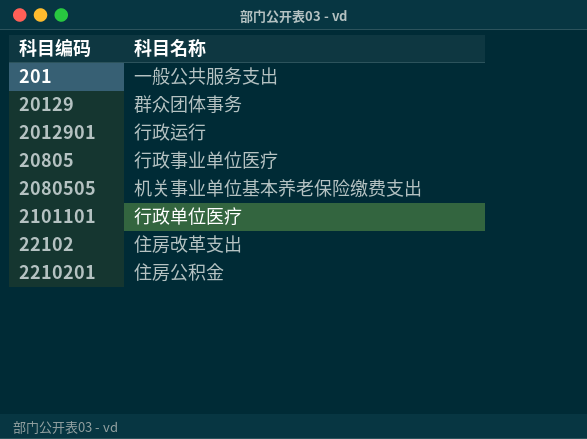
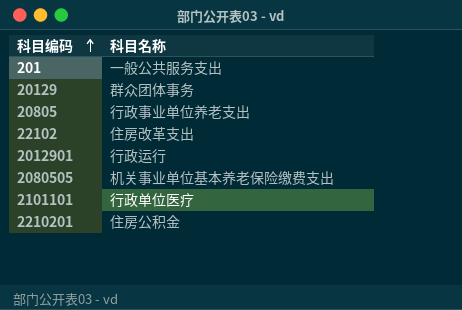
row order: none -> 科目编码 ascending
20805 | 科目名称: 行政事业单位医疗 -> 行政事业单位养老支出

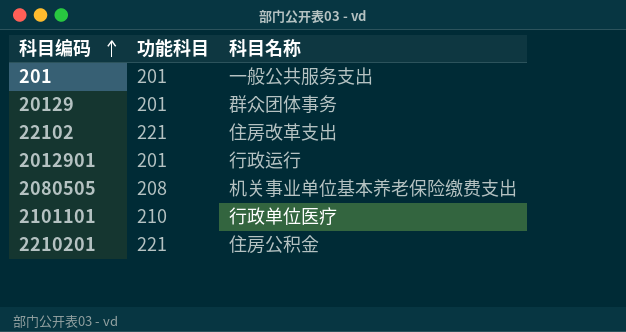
column 功能科目 | position: none -> 2
row 20805: 行政事业单位养老支出 -> none

